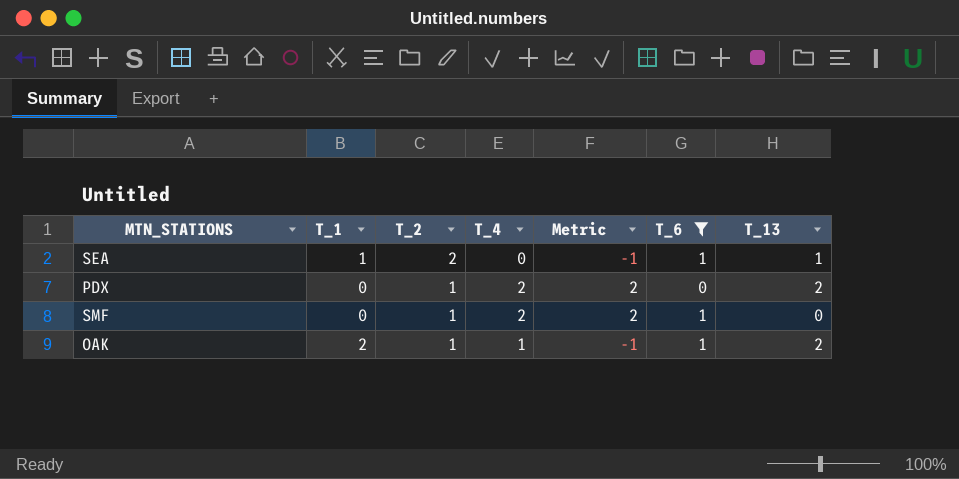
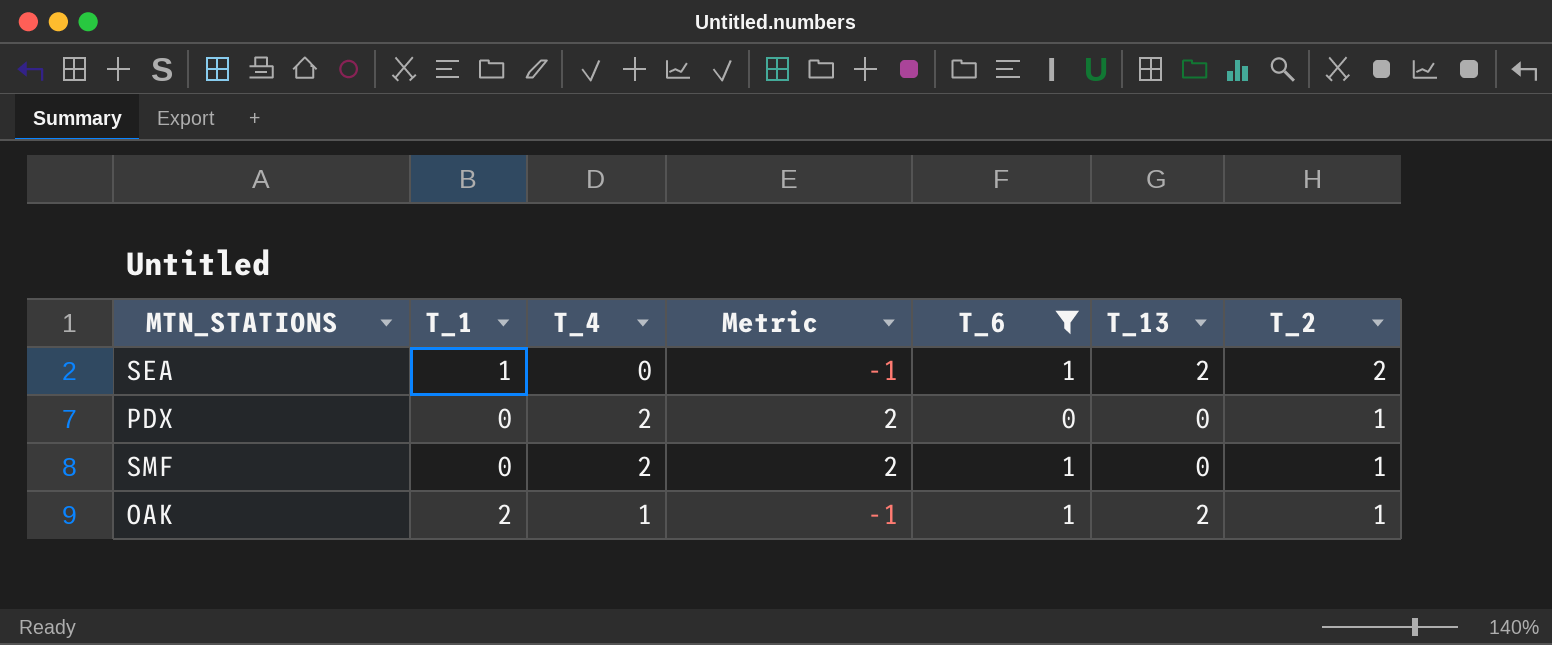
column T_2 | position: 3 -> 7
SEA | T_13: 1 -> 2
PDX | T_13: 2 -> 0

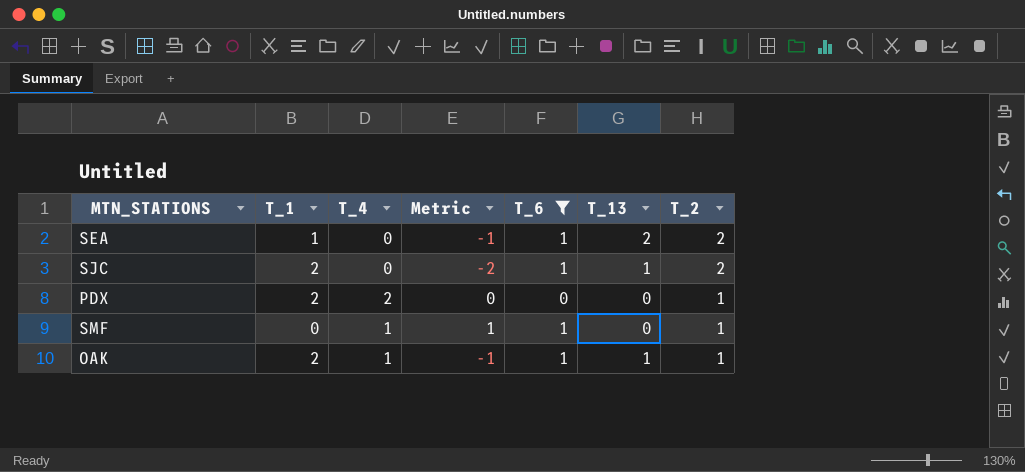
row SJC: none -> 2 | 0 | -2 | 1 | 1 | 2
PDX | T_1: 0 -> 2
PDX | Metric: 2 -> 0
SMF | T_4: 2 -> 1
SMF | Metric: 2 -> 1
OAK | T_13: 2 -> 1

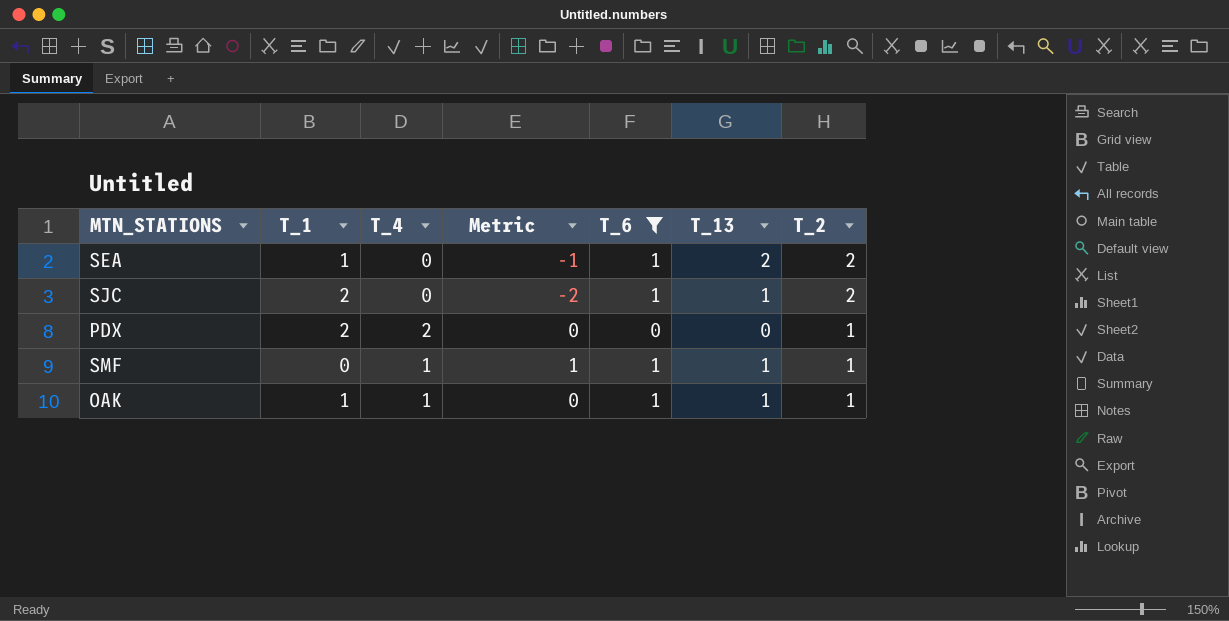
SMF | T_13: 0 -> 1
OAK | T_1: 2 -> 1
OAK | Metric: -1 -> 0

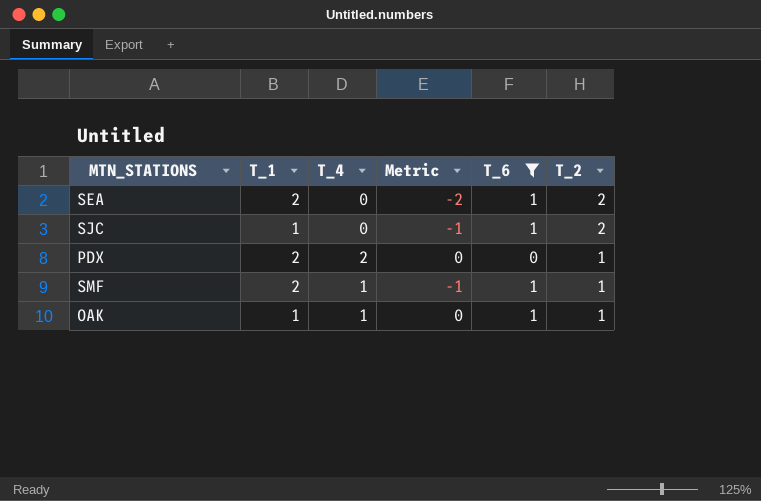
column T_13 | position: 6 -> none
SEA | T_1: 1 -> 2
SEA | Metric: -1 -> -2
SJC | T_1: 2 -> 1
SJC | Metric: -2 -> -1
SMF | T_1: 0 -> 2
SMF | Metric: 1 -> -1

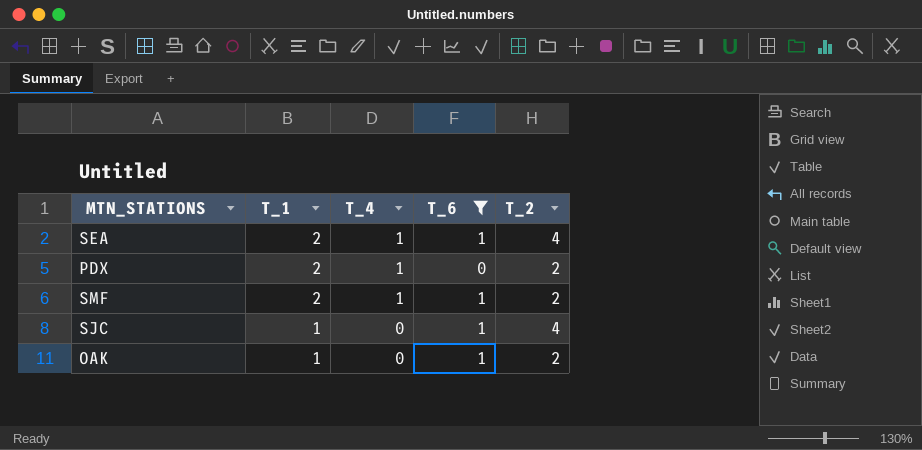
row order: T_2 descending -> T_1 descending
column Metric | formula: [T_4] - [T_1] -> none
SEA | T_4: 0 -> 1
SEA | T_2: 2 -> 4
PDX | T_4: 2 -> 1
PDX | T_2: 1 -> 2
SMF | T_2: 1 -> 2
SJC | T_2: 2 -> 4
OAK | T_4: 1 -> 0
OAK | T_2: 1 -> 2

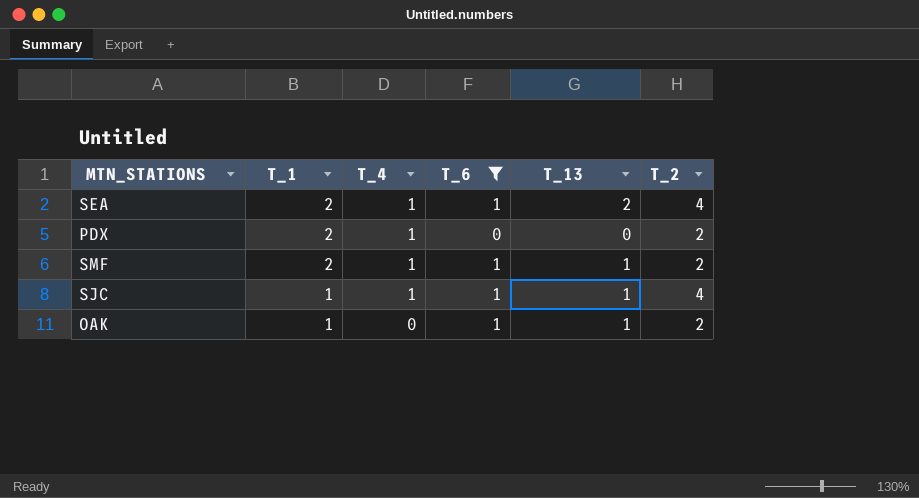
column T_13 | position: none -> 5
SJC | T_4: 0 -> 1

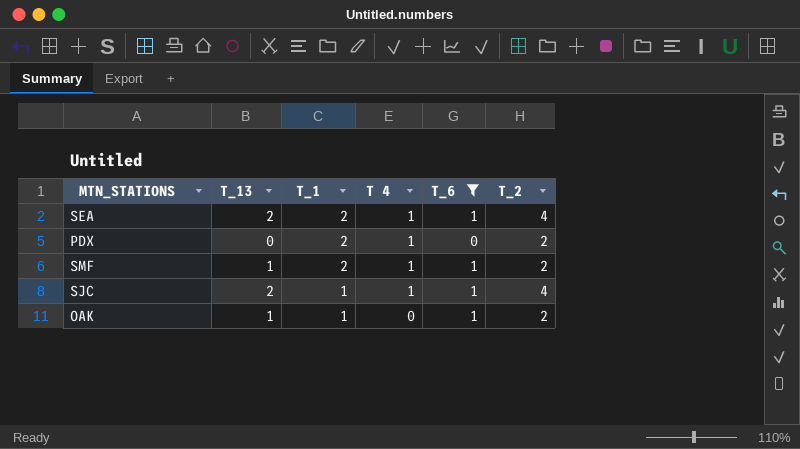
column T_13 | position: 5 -> 2
column name: T_4 -> T 4
SJC | T_13: 1 -> 2

